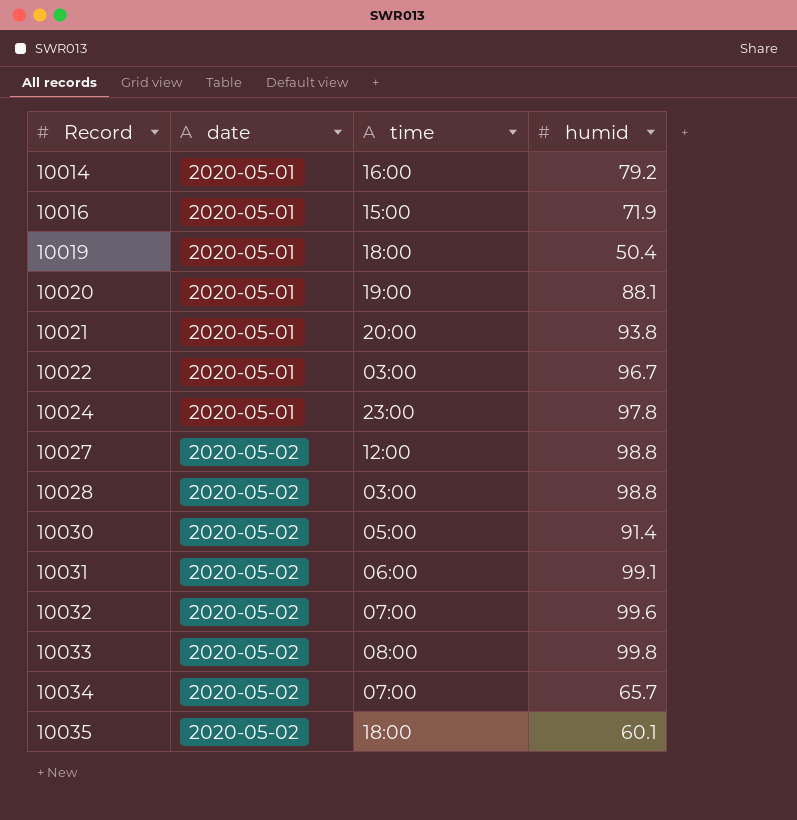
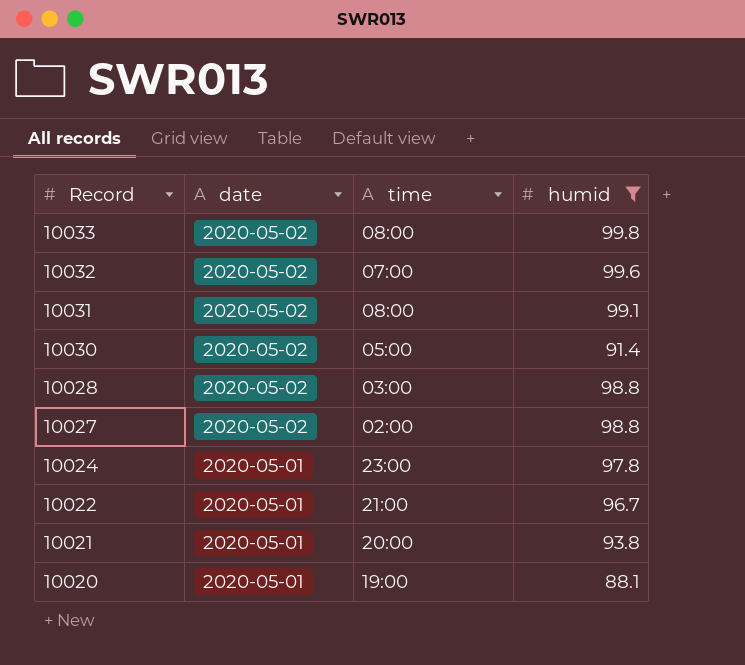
filter: none -> humid >= 88.1
row order: Record ascending -> Record descending
10031 | time: 06:00 -> 08:00
10027 | time: 12:00 -> 02:00
10022 | time: 03:00 -> 21:00

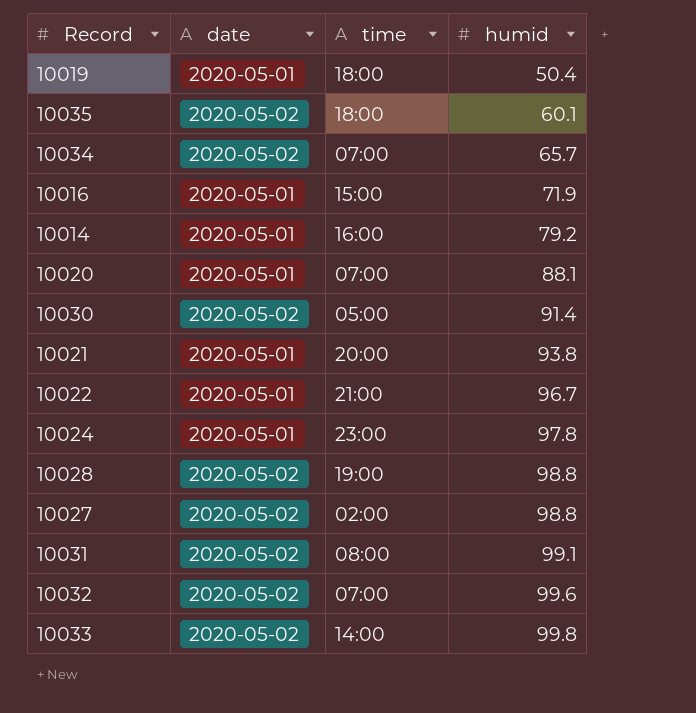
filter: humid >= 88.1 -> none
row order: Record descending -> humid ascending
10020 | time: 19:00 -> 07:00
10028 | time: 03:00 -> 19:00
10033 | time: 08:00 -> 14:00

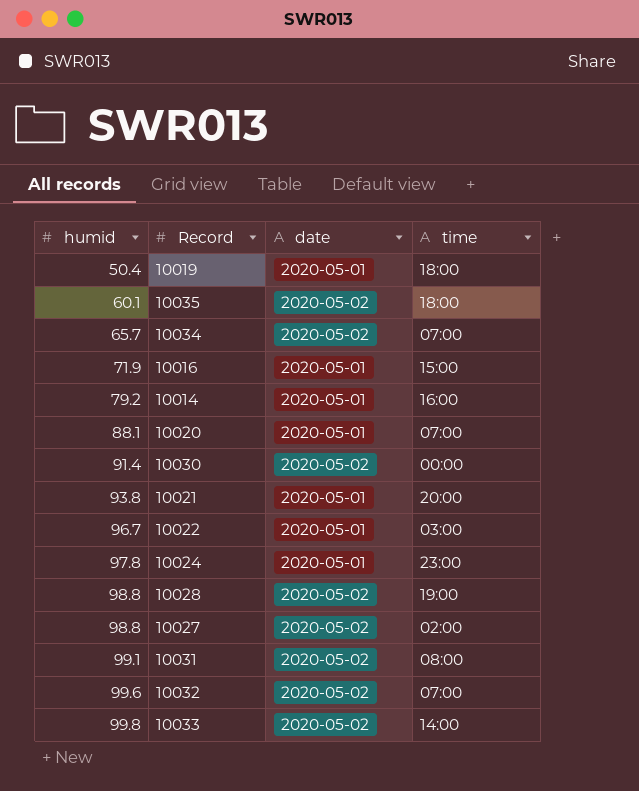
column humid | position: 4 -> 1
10030 | time: 05:00 -> 00:00
10022 | time: 21:00 -> 03:00

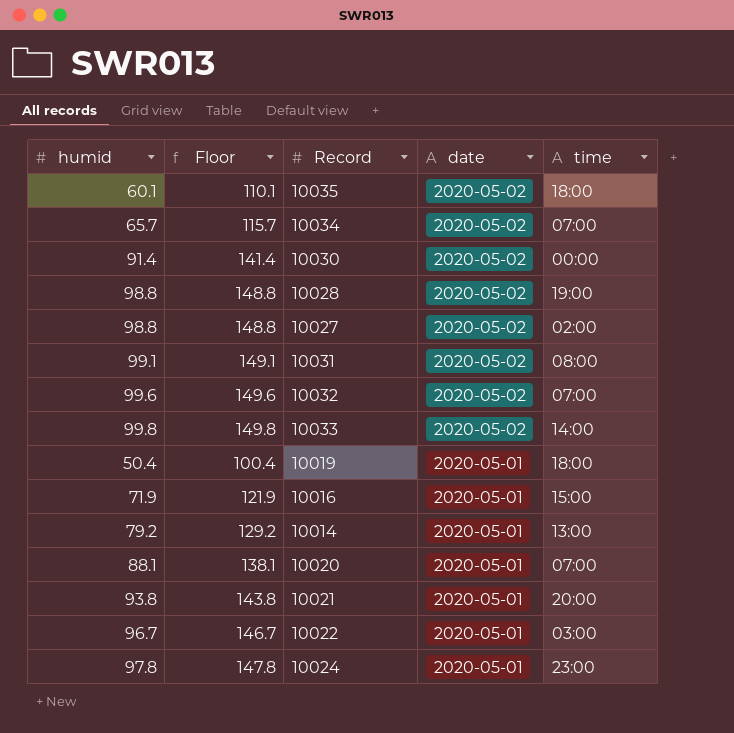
row order: humid ascending -> date descending
column Floor | formula: none -> [humid] + 50
10014 | time: 16:00 -> 13:00

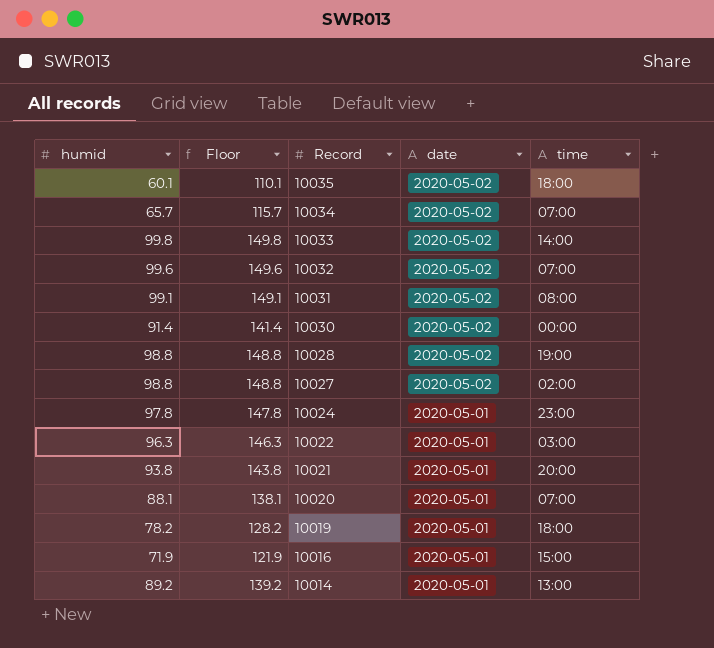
row order: date descending -> Record descending
10022 | humid: 96.7 -> 96.3
10022 | Floor: 146.7 -> 146.3
10019 | humid: 50.4 -> 78.2
10019 | Floor: 100.4 -> 128.2
10014 | humid: 79.2 -> 89.2
10014 | Floor: 129.2 -> 139.2

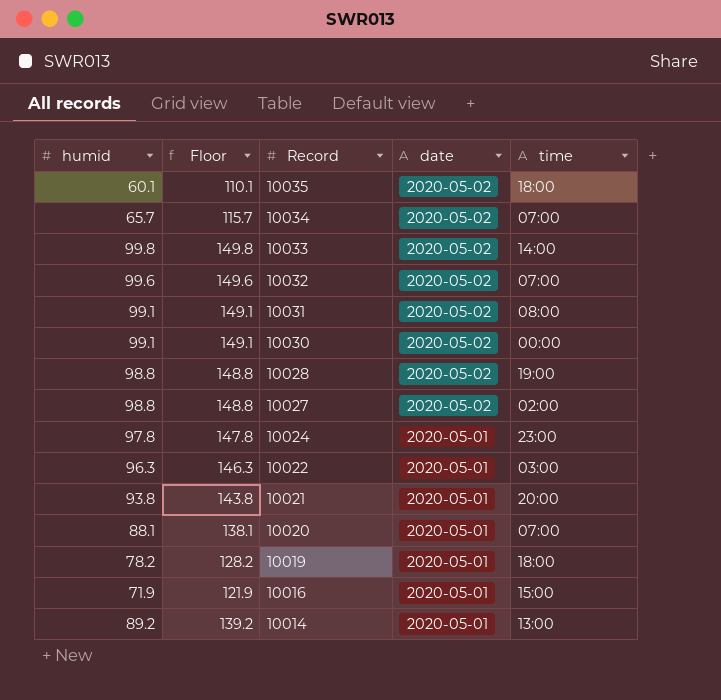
10030 | humid: 91.4 -> 99.1
10030 | Floor: 141.4 -> 149.1

